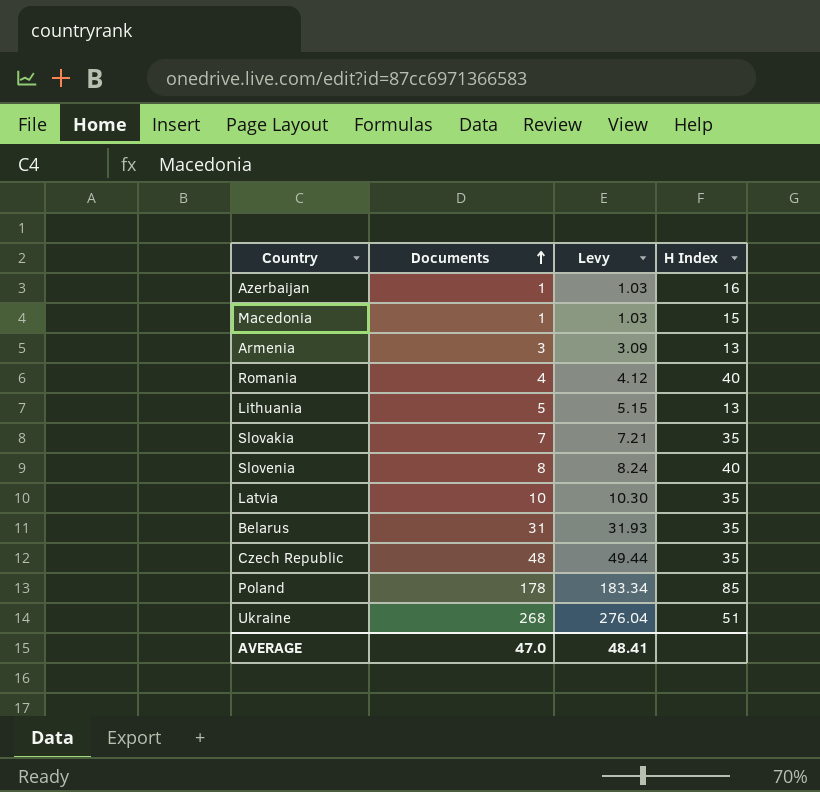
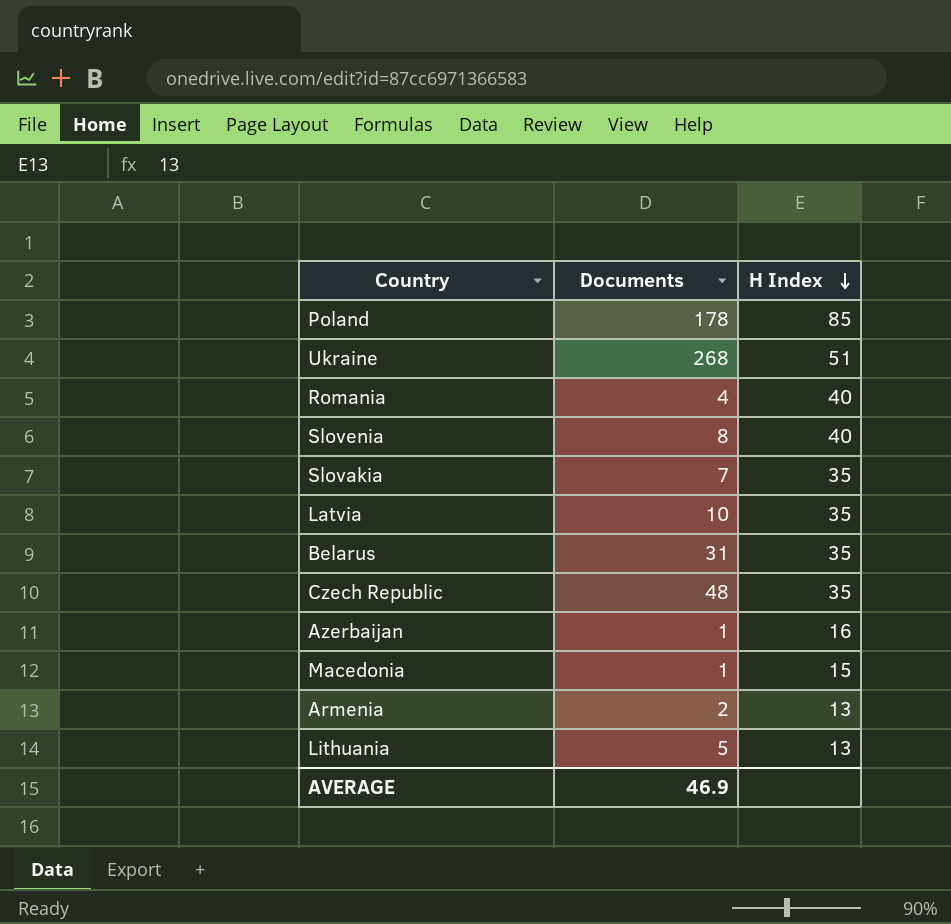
row order: Documents ascending -> H Index descending
column Levy | formula: [Documents] * 1.03 -> none
Armenia | Documents: 3 -> 2
AVERAGE | Documents: 47.0 -> 46.9

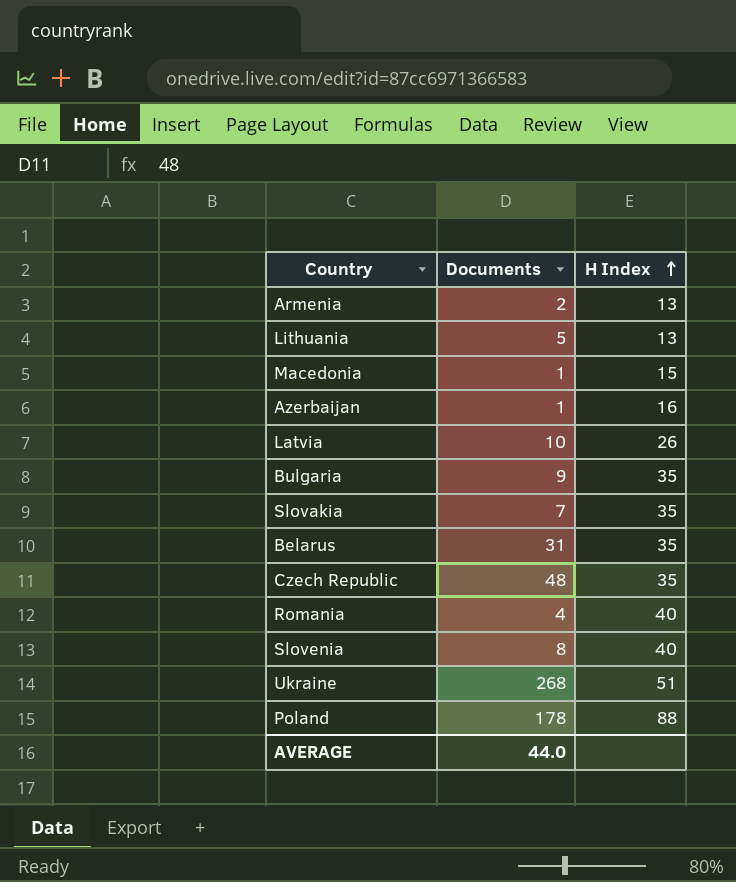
row order: H Index descending -> H Index ascending
Latvia | H Index: 35 -> 26
row Bulgaria: none -> 9 | 35
Poland | H Index: 85 -> 88
AVERAGE | Documents: 46.9 -> 44.0

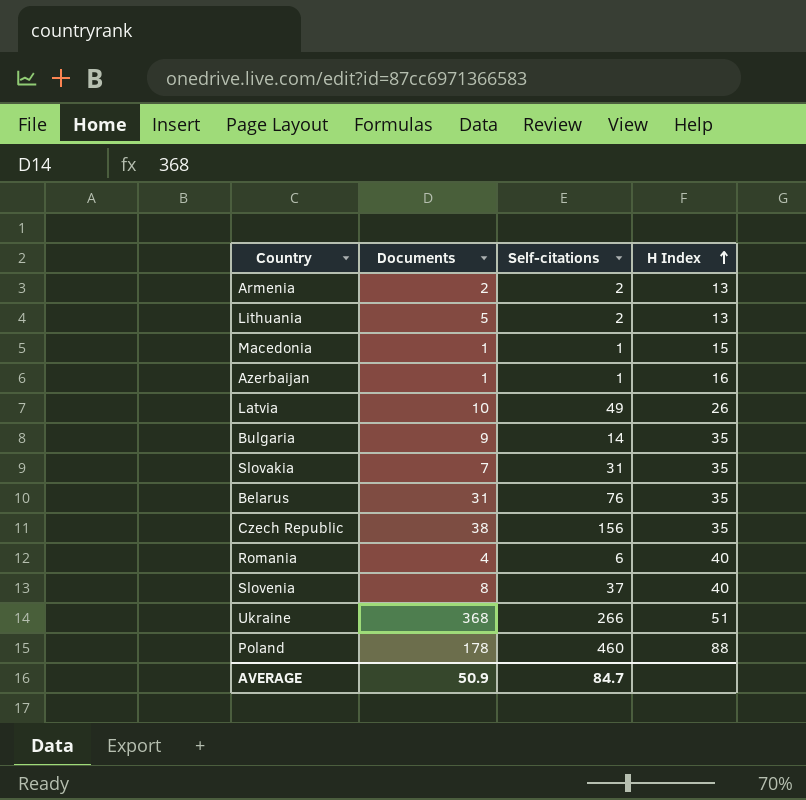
column Self-citations | position: none -> 3
Czech Republic | Documents: 48 -> 38
Ukraine | Documents: 268 -> 368
AVERAGE | Documents: 44.0 -> 50.9

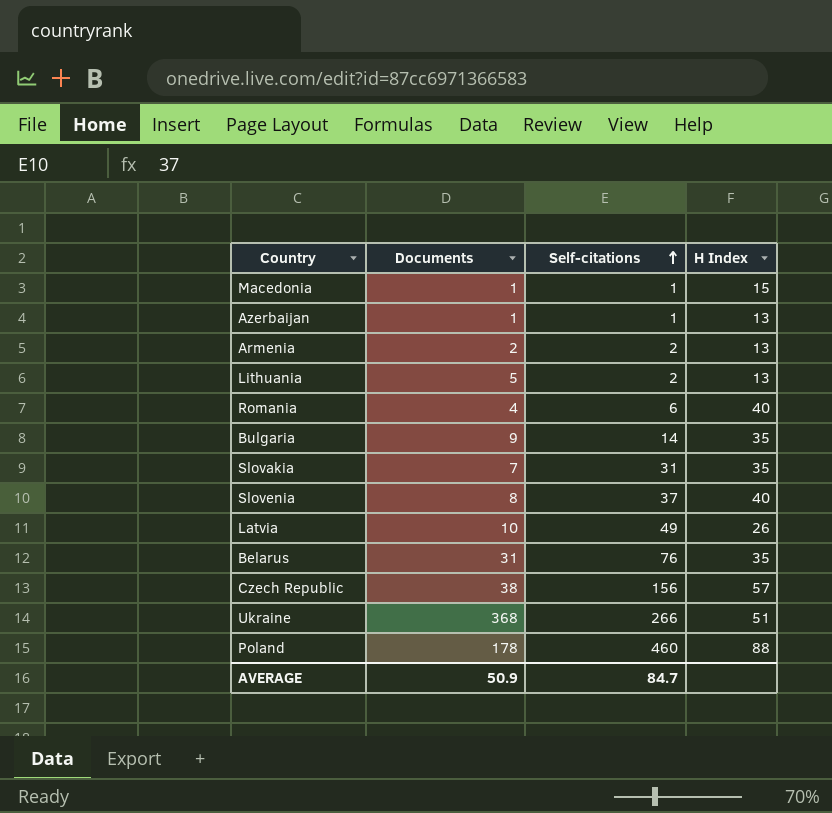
row order: H Index ascending -> Self-citations ascending
Azerbaijan | H Index: 16 -> 13
Czech Republic | H Index: 35 -> 57

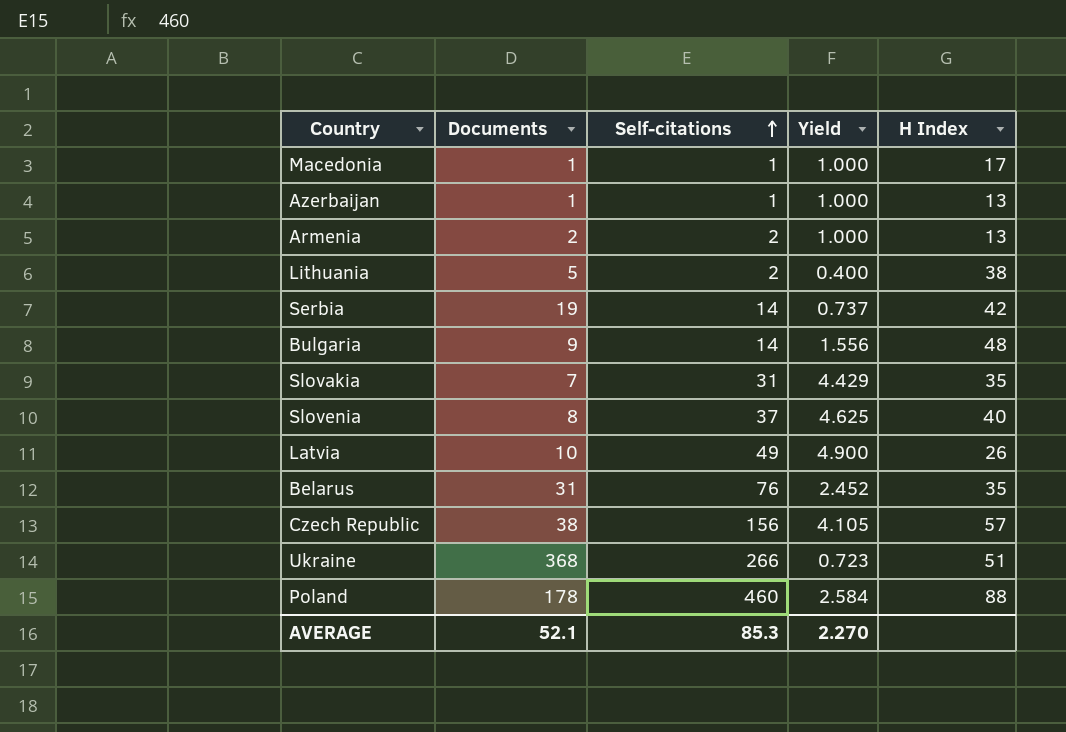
column Yield | formula: none -> [Self-citations] / [Documents]
row Romania: 4 | 6 | 40 -> none
Macedonia | H Index: 15 -> 17
Lithuania | H Index: 13 -> 38
row Serbia: none -> 19 | 14 | 0.737 | 42
Bulgaria | H Index: 35 -> 48
AVERAGE | Documents: 50.9 -> 52.1
AVERAGE | Self-citations: 84.7 -> 85.3

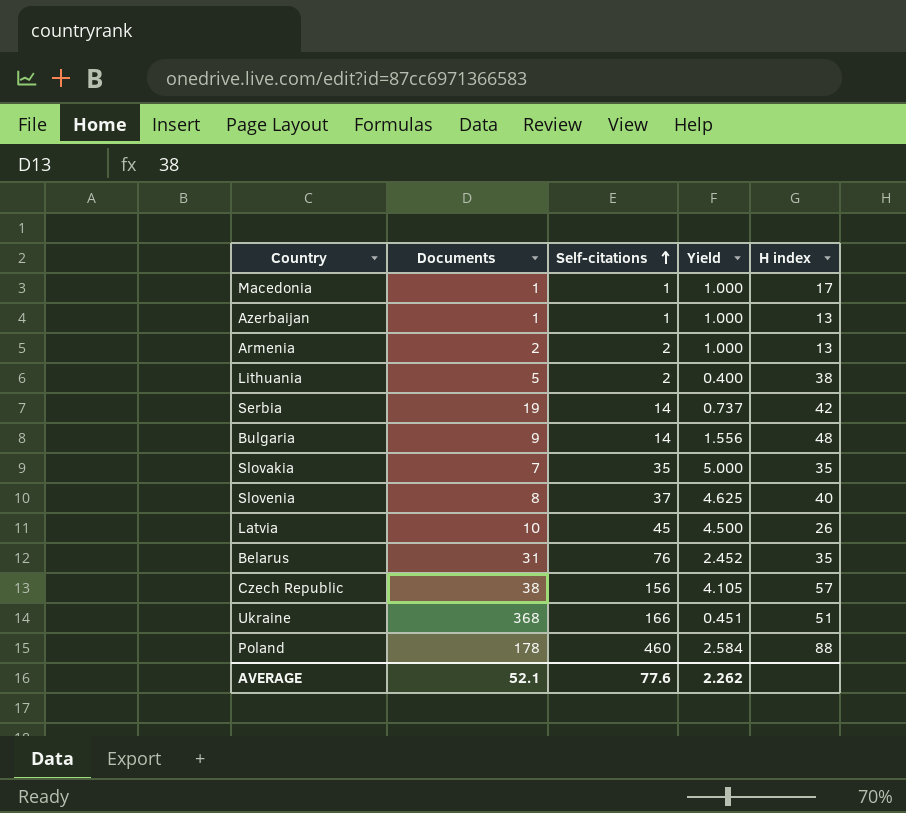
column name: H Index -> H index
Slovakia | Self-citations: 31 -> 35
Slovakia | Yield: 4.429 -> 5.000
Latvia | Self-citations: 49 -> 45
Latvia | Yield: 4.900 -> 4.500
Ukraine | Self-citations: 266 -> 166
Ukraine | Yield: 0.723 -> 0.451
AVERAGE | Self-citations: 85.3 -> 77.6
AVERAGE | Yield: 2.270 -> 2.262

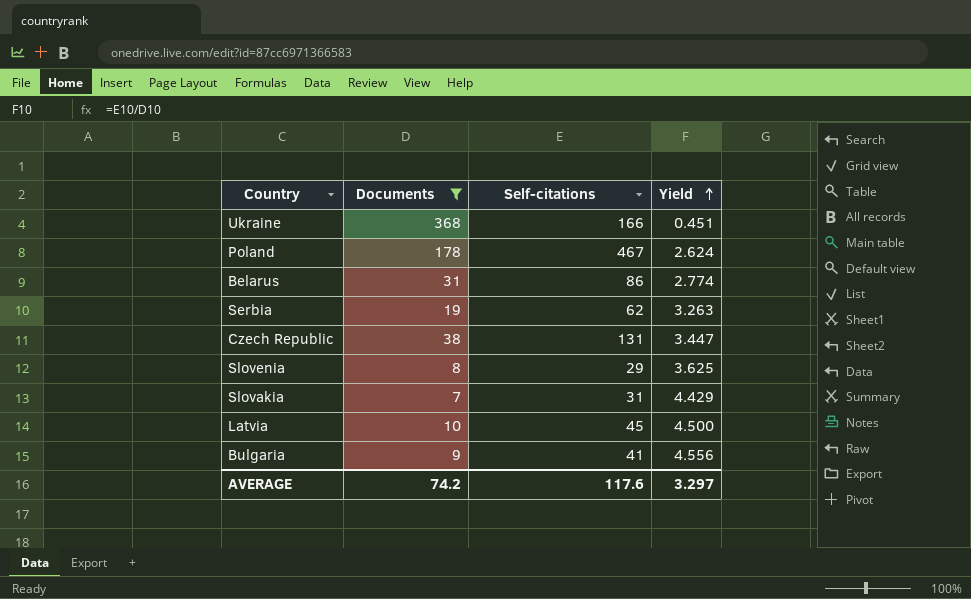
filter: none -> Documents >= 7
row order: Self-citations ascending -> Yield ascending
column H index | position: 5 -> none
Poland | Self-citations: 460 -> 467
Poland | Yield: 2.584 -> 2.624
Belarus | Self-citations: 76 -> 86
Belarus | Yield: 2.452 -> 2.774
Serbia | Self-citations: 14 -> 62
Serbia | Yield: 0.737 -> 3.263
Czech Republic | Self-citations: 156 -> 131
Czech Republic | Yield: 4.105 -> 3.447
Slovenia | Self-citations: 37 -> 29
Slovenia | Yield: 4.625 -> 3.625
Slovakia | Self-citations: 35 -> 31
Slovakia | Yield: 5.000 -> 4.429
Bulgaria | Self-citations: 14 -> 41
Bulgaria | Yield: 1.556 -> 4.556
AVERAGE | Documents: 52.1 -> 74.2
AVERAGE | Self-citations: 77.6 -> 117.6
AVERAGE | Yield: 2.262 -> 3.297

